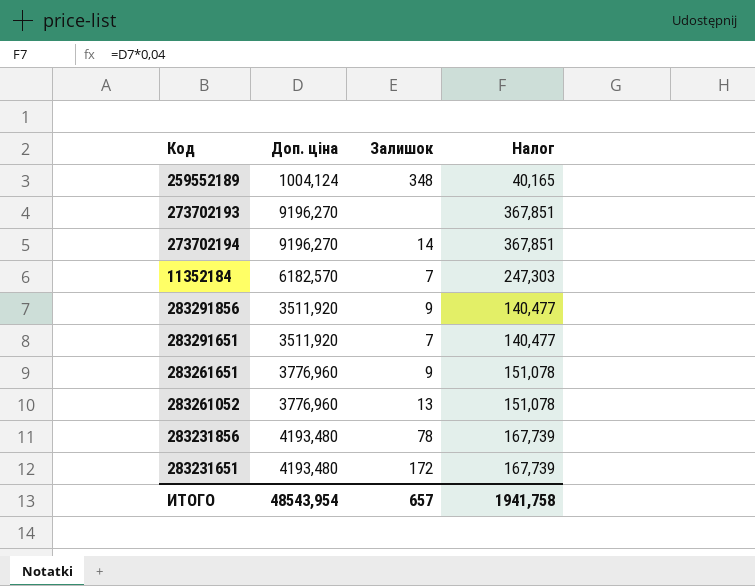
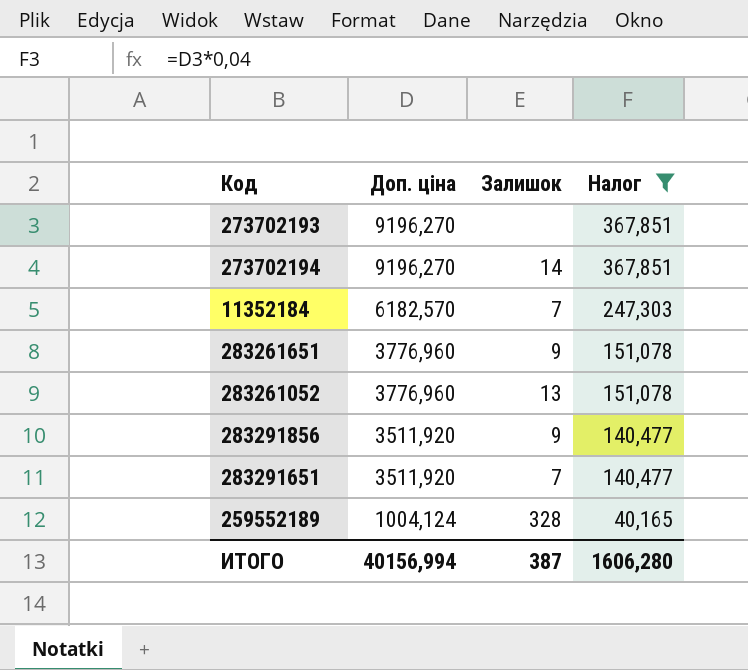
filter: none -> Налог != 167,739
row order: none -> Доп. ціна descending
259552189 | Залишок: 348 -> 328
ИТОГО | Доп. ціна: 48543,954 -> 40156,994
ИТОГО | Залишок: 657 -> 387
ИТОГО | Налог: 1941,758 -> 1606,280

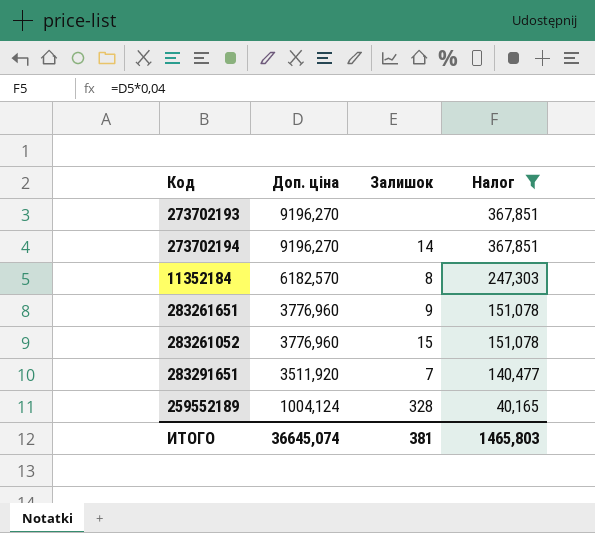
row 283291856: 3511,920 | 9 | 140,477 -> none
11352184 | Залишок: 7 -> 8
283261052 | Залишок: 13 -> 15
ИТОГО | Доп. ціна: 40156,994 -> 36645,074
ИТОГО | Залишок: 387 -> 381
ИТОГО | Налог: 1606,280 -> 1465,803

